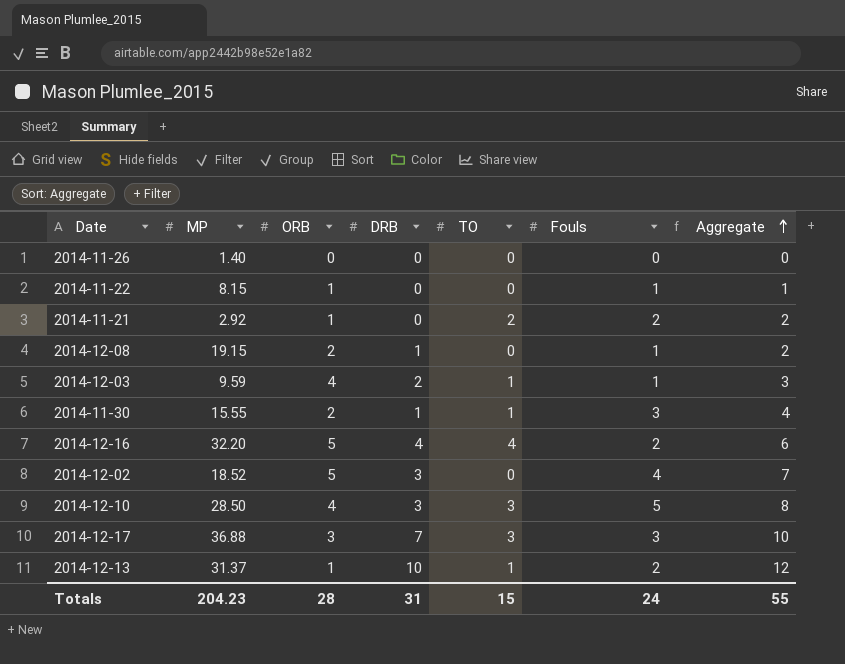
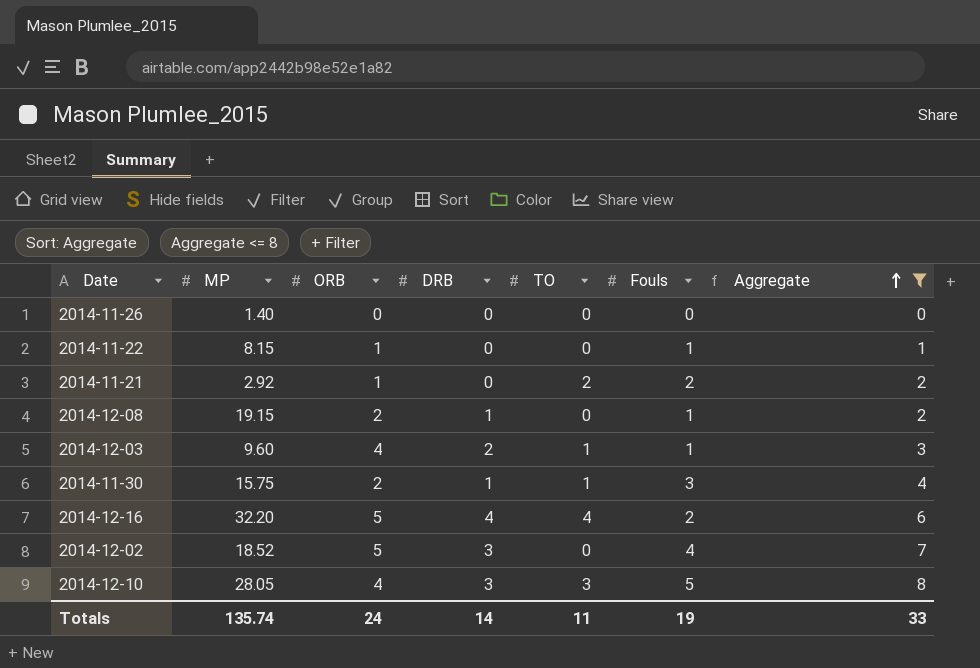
filter: none -> Aggregate <= 8
2014-12-03 | MP: 9.59 -> 9.60
2014-11-30 | MP: 15.55 -> 15.75
2014-12-10 | MP: 28.50 -> 28.05
Totals | MP: 204.23 -> 135.74
Totals | ORB: 28 -> 24
Totals | DRB: 31 -> 14
Totals | TO: 15 -> 11
Totals | Fouls: 24 -> 19
Totals | Aggregate: 55 -> 33

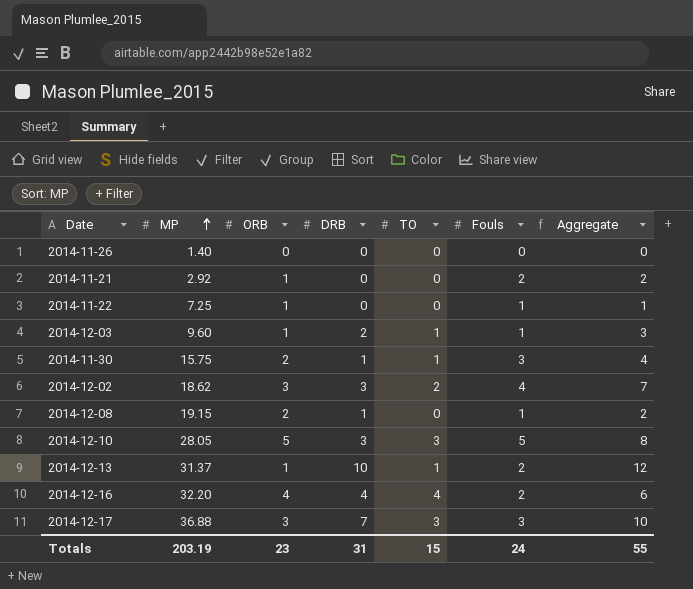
filter: Aggregate <= 8 -> none
row order: Aggregate ascending -> MP ascending
2014-11-21 | TO: 2 -> 0
2014-11-22 | MP: 8.15 -> 7.25
2014-12-03 | ORB: 4 -> 1
2014-12-02 | MP: 18.52 -> 18.62
2014-12-02 | ORB: 5 -> 3
2014-12-02 | TO: 0 -> 2
2014-12-10 | ORB: 4 -> 5
2014-12-16 | ORB: 5 -> 4
Totals | MP: 135.74 -> 203.19
Totals | ORB: 24 -> 23
Totals | DRB: 14 -> 31
Totals | TO: 11 -> 15
Totals | Fouls: 19 -> 24
Totals | Aggregate: 33 -> 55

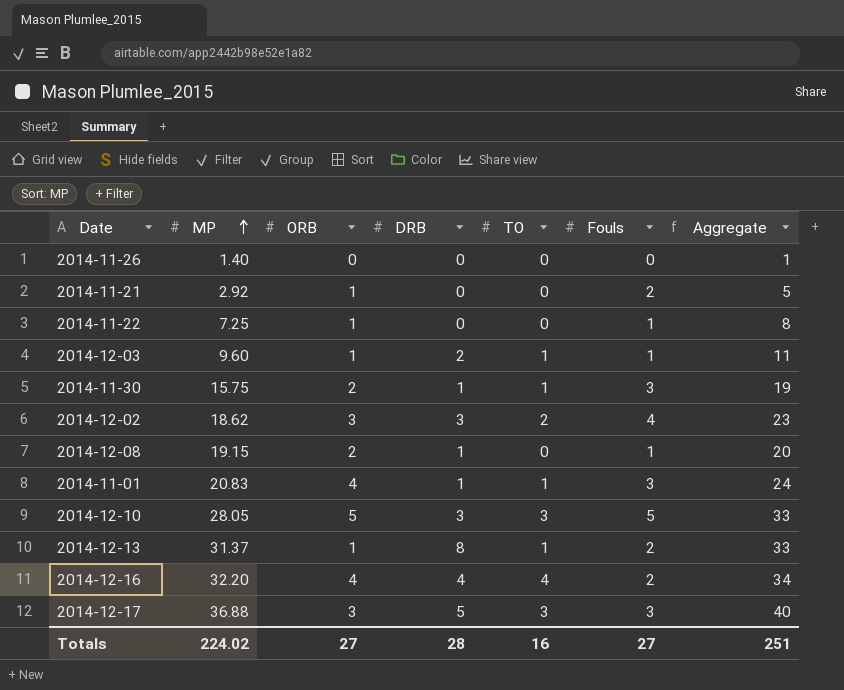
column Aggregate | formula: [DRB] + [Fouls] -> [MP] + [Fouls]
row 2014-11-01: none -> 20.83 | 4 | 1 | 1 | 3 | 24
2014-12-13 | DRB: 10 -> 8
2014-12-17 | DRB: 7 -> 5
Totals | MP: 203.19 -> 224.02
Totals | ORB: 23 -> 27
Totals | DRB: 31 -> 28
Totals | TO: 15 -> 16
Totals | Fouls: 24 -> 27
Totals | Aggregate: 55 -> 251

